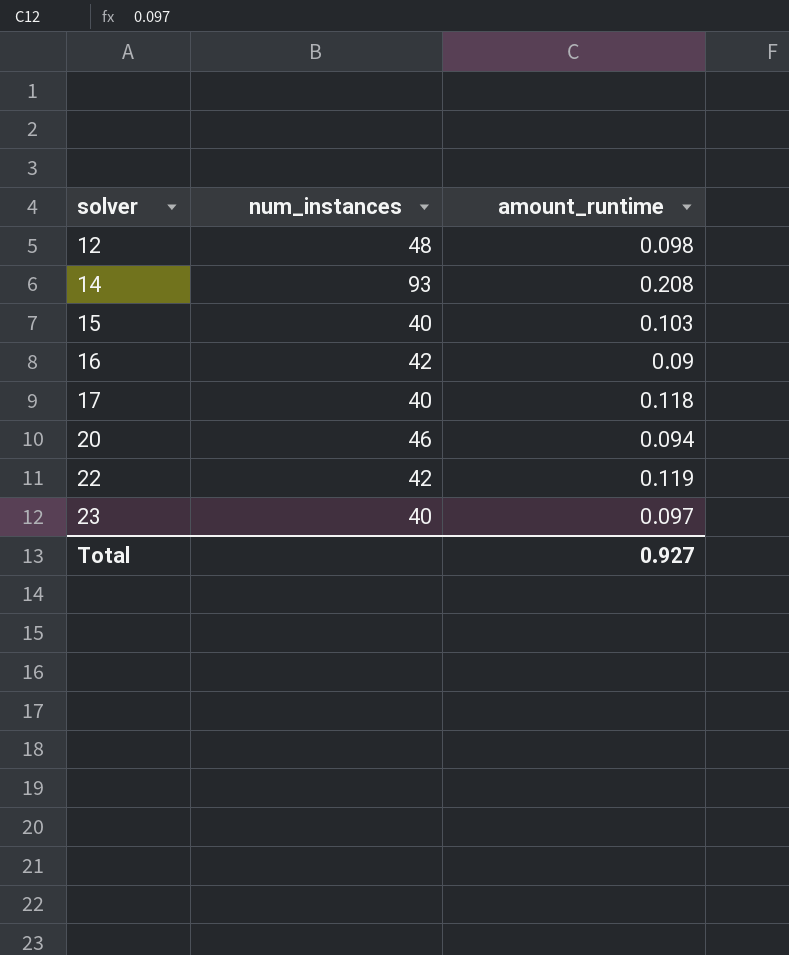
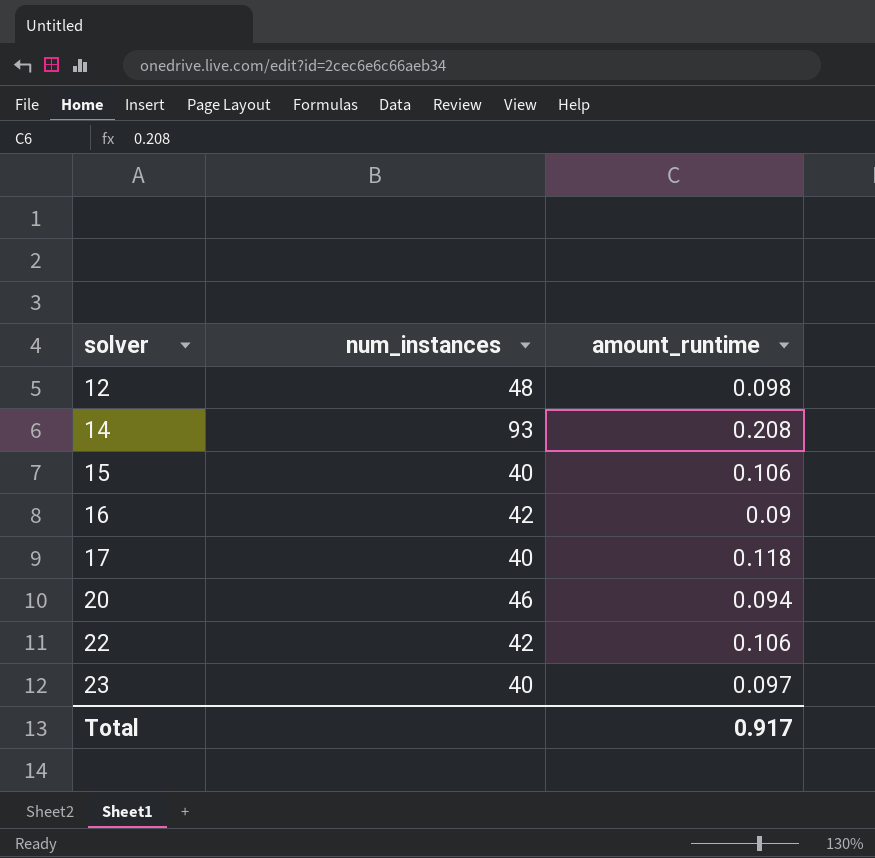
15 | amount_runtime: 0.103 -> 0.106
22 | amount_runtime: 0.119 -> 0.106
Total | amount_runtime: 0.927 -> 0.917

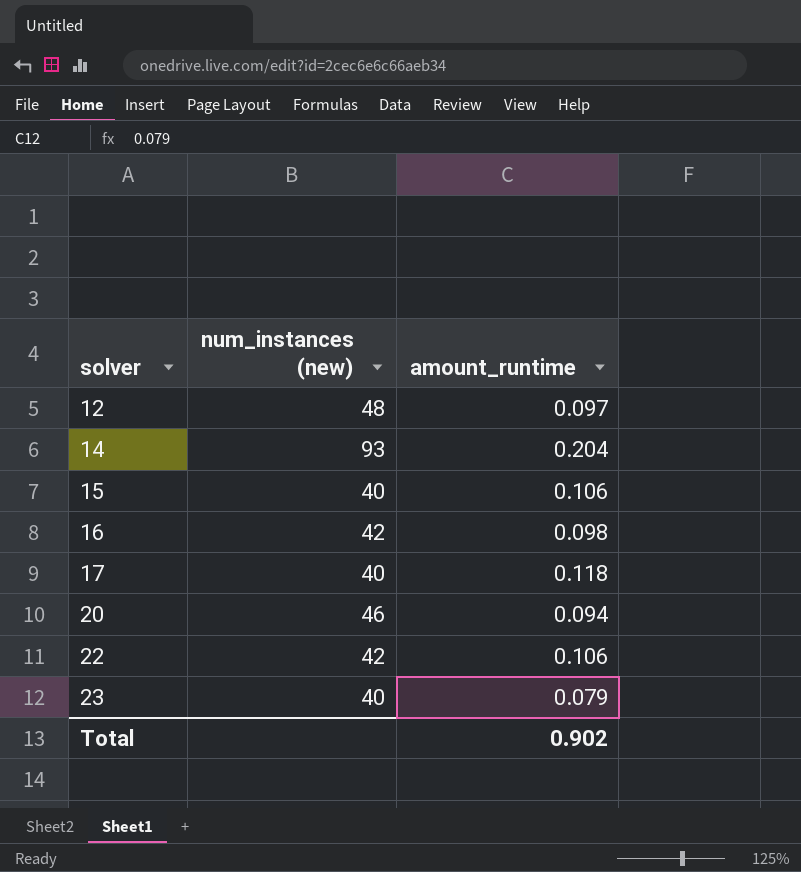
column name: num_instances -> num_instances (new)
12 | amount_runtime: 0.098 -> 0.097
14 | amount_runtime: 0.208 -> 0.204
16 | amount_runtime: 0.09 -> 0.098
23 | amount_runtime: 0.097 -> 0.079
Total | amount_runtime: 0.917 -> 0.902

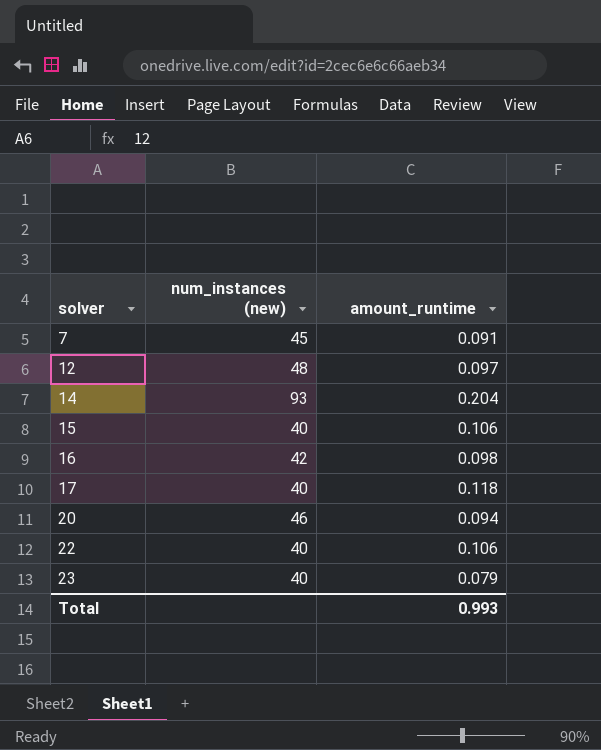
row 7: none -> 45 | 0.091
22 | num_instances (new): 42 -> 40
Total | amount_runtime: 0.902 -> 0.993

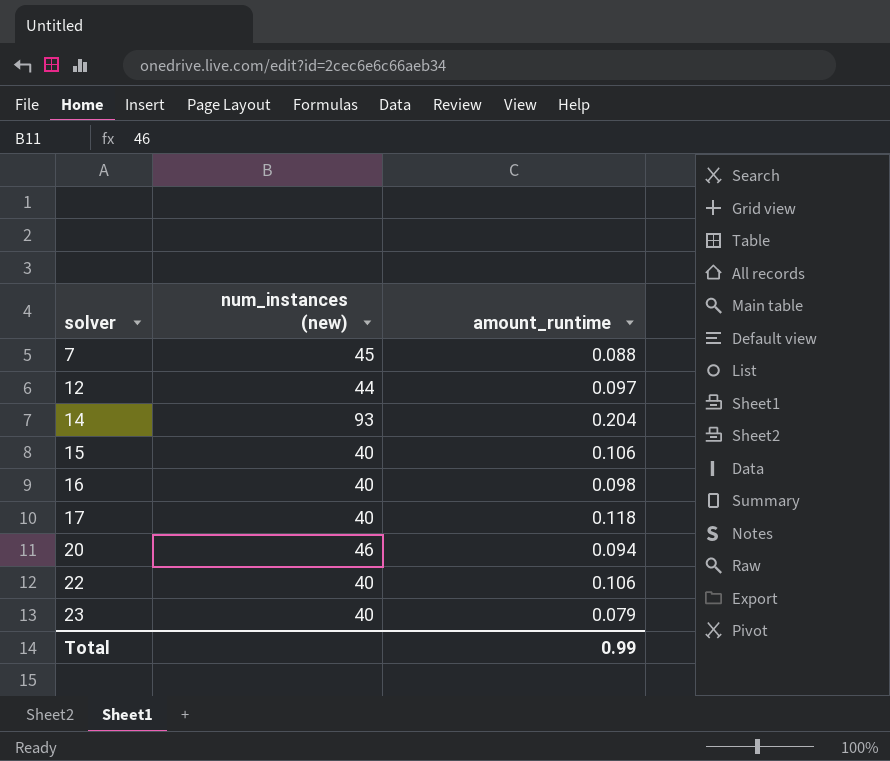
7 | amount_runtime: 0.091 -> 0.088
12 | num_instances (new): 48 -> 44
16 | num_instances (new): 42 -> 40
Total | amount_runtime: 0.993 -> 0.99

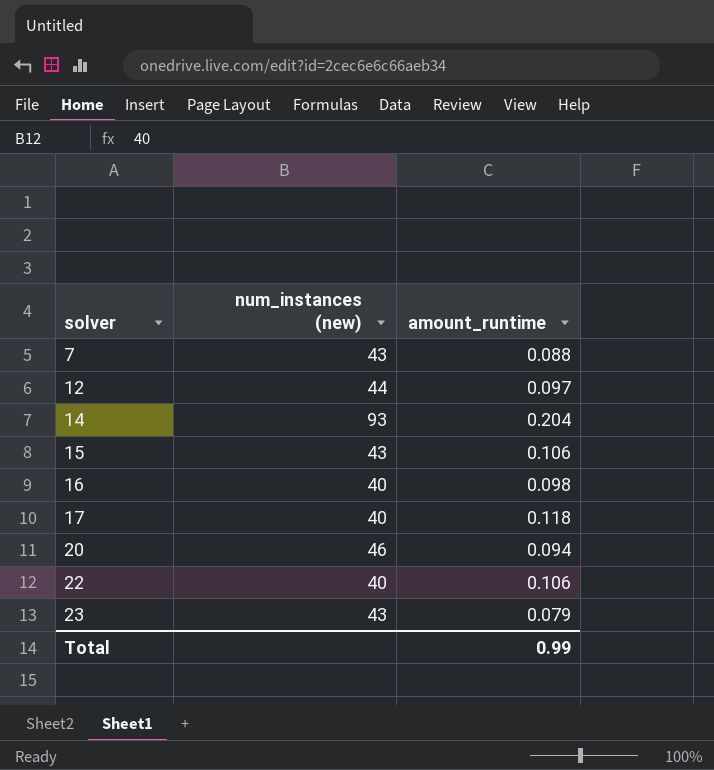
7 | num_instances (new): 45 -> 43
15 | num_instances (new): 40 -> 43
23 | num_instances (new): 40 -> 43

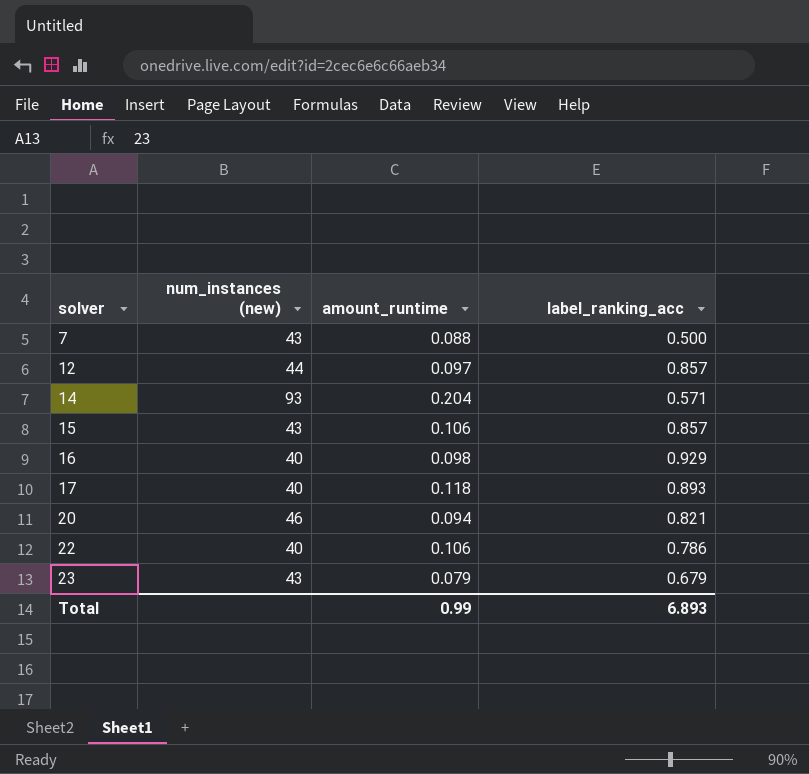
column label_ranking_acc | position: none -> 4

